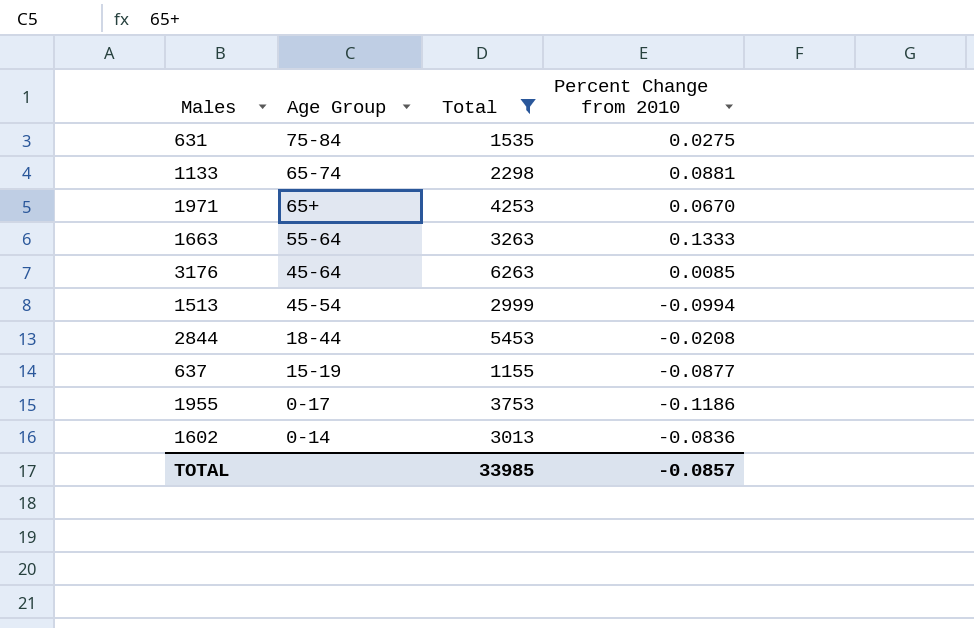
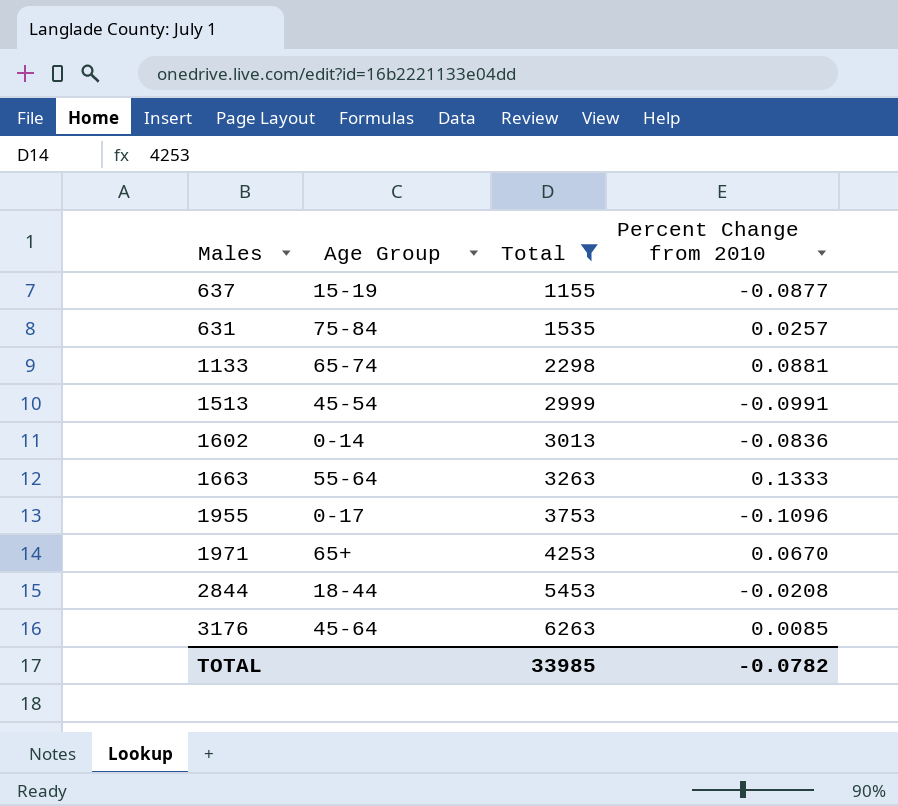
row order: Age Group descending -> Total ascending
631 | Percent Change from 2010: 0.0275 -> 0.0257
1513 | Percent Change from 2010: -0.0994 -> -0.0991
1955 | Percent Change from 2010: -0.1186 -> -0.1096
TOTAL | Percent Change from 2010: -0.0857 -> -0.0782

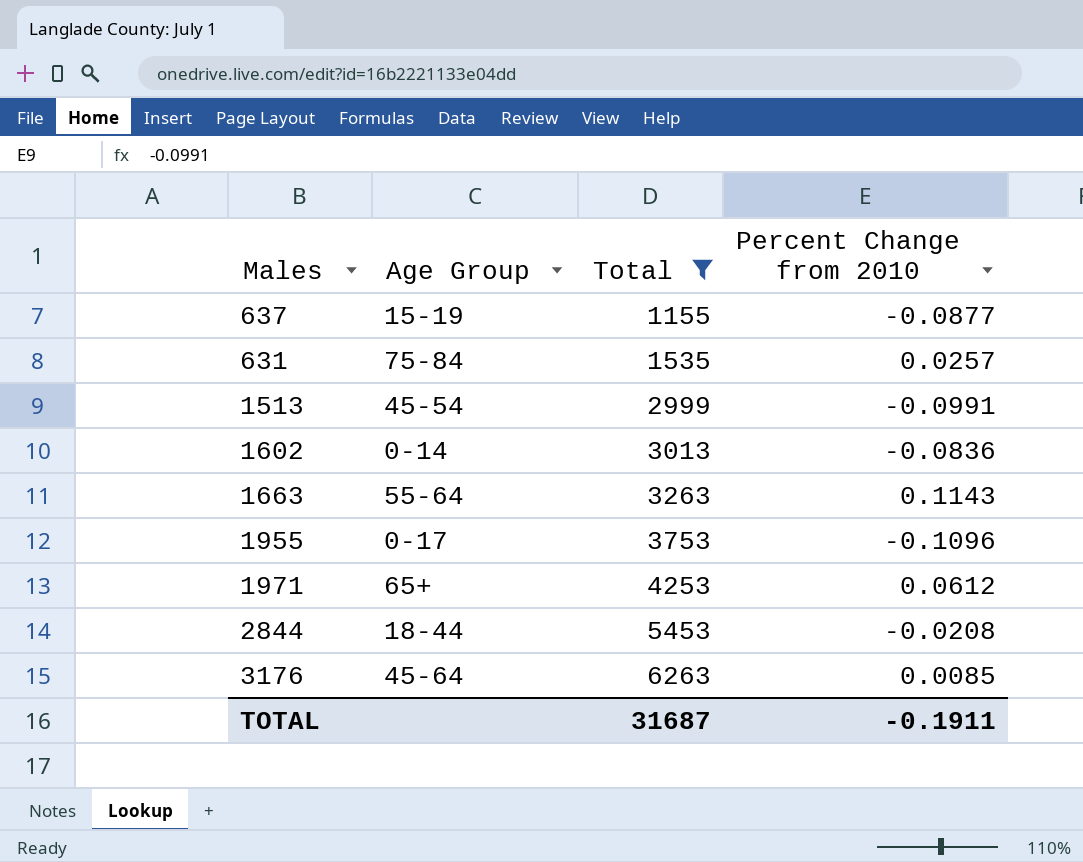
row 1133: 65-74 | 2298 | 0.0881 -> none
1663 | Percent Change from 2010: 0.1333 -> 0.1143
1971 | Percent Change from 2010: 0.0670 -> 0.0612
TOTAL | Total: 33985 -> 31687
TOTAL | Percent Change from 2010: -0.0782 -> -0.1911

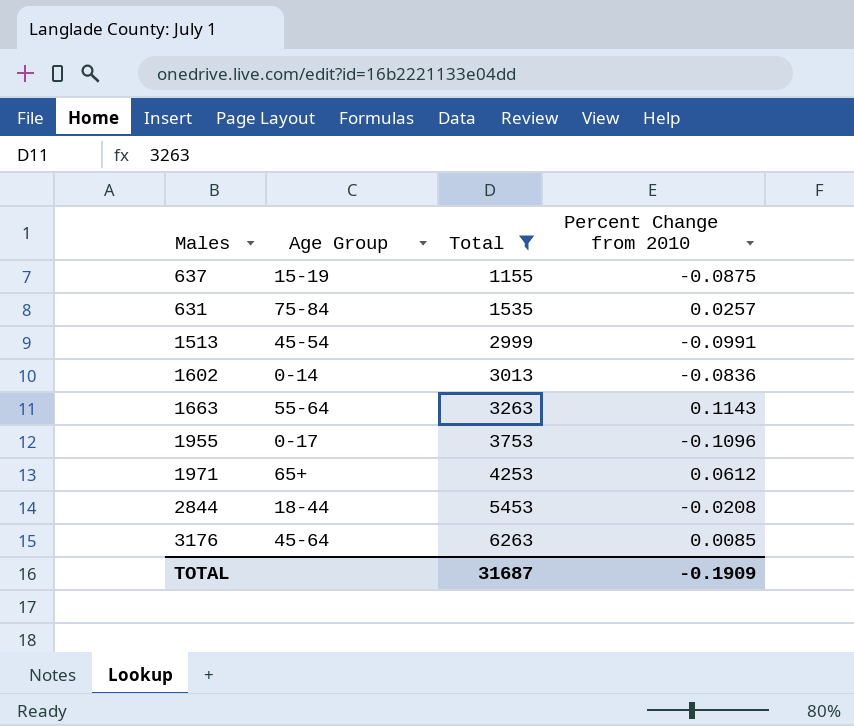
637 | Percent Change from 2010: -0.0877 -> -0.0875
TOTAL | Percent Change from 2010: -0.1911 -> -0.1909

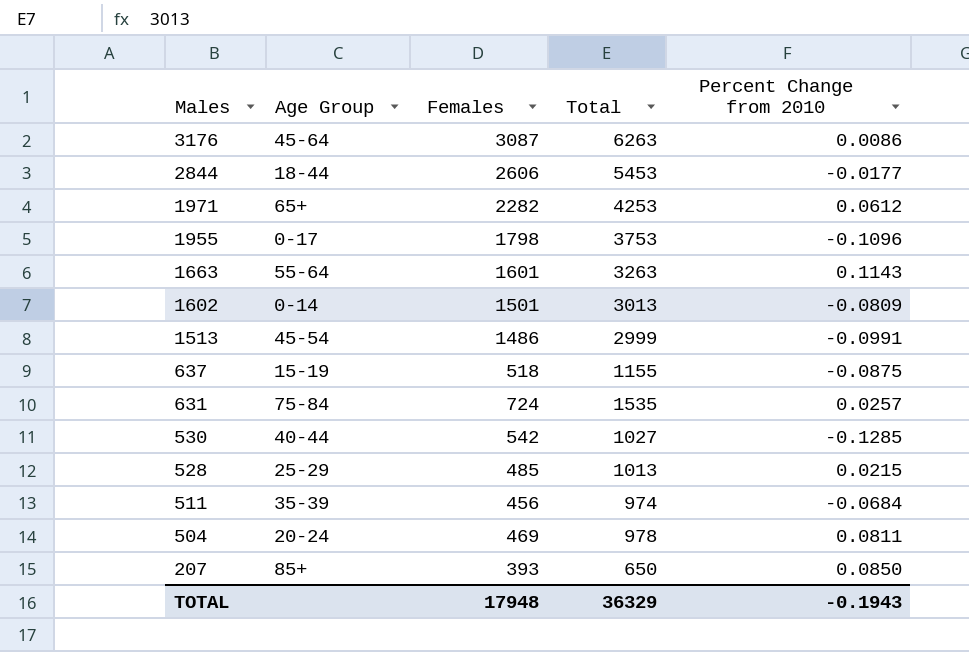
filter: Total >= 1155 -> none
row order: Total ascending -> Males descending
column Females | position: none -> 3
3176 | Percent Change from 2010: 0.0085 -> 0.0086
2844 | Percent Change from 2010: -0.0208 -> -0.0177
1602 | Percent Change from 2010: -0.0836 -> -0.0809
TOTAL | Total: 31687 -> 36329
TOTAL | Percent Change from 2010: -0.1909 -> -0.1943

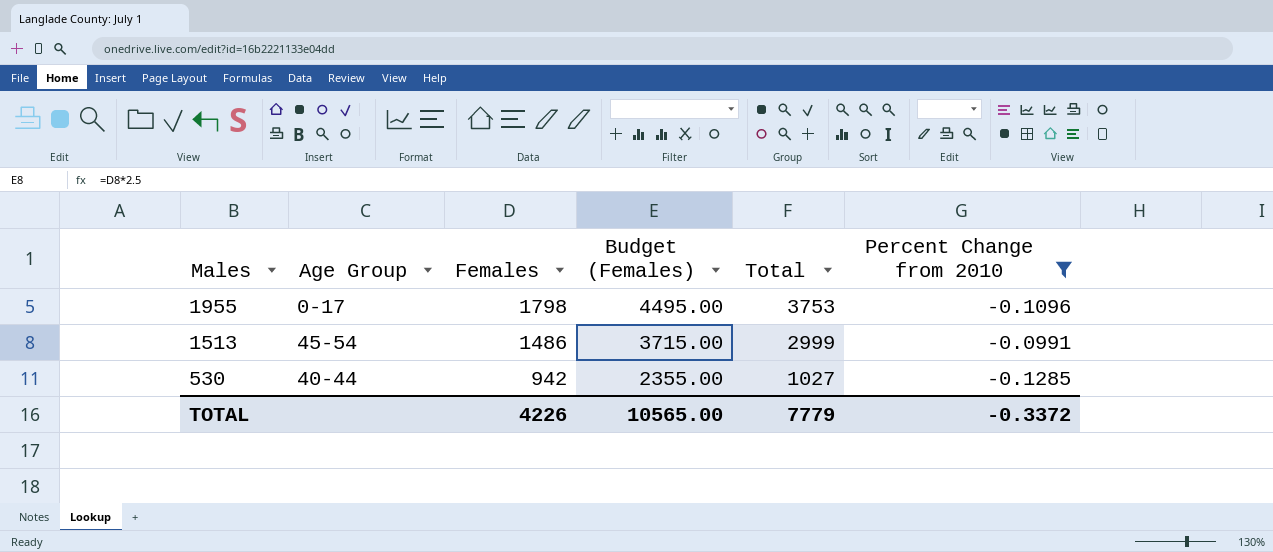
filter: none -> Percent Change from 2010 <= -0.0991
column Budget (Females) | formula: none -> [Females] * 2.5
530 | Females: 542 -> 942
TOTAL | Females: 17948 -> 4226
TOTAL | Total: 36329 -> 7779
TOTAL | Percent Change from 2010: -0.1943 -> -0.3372

